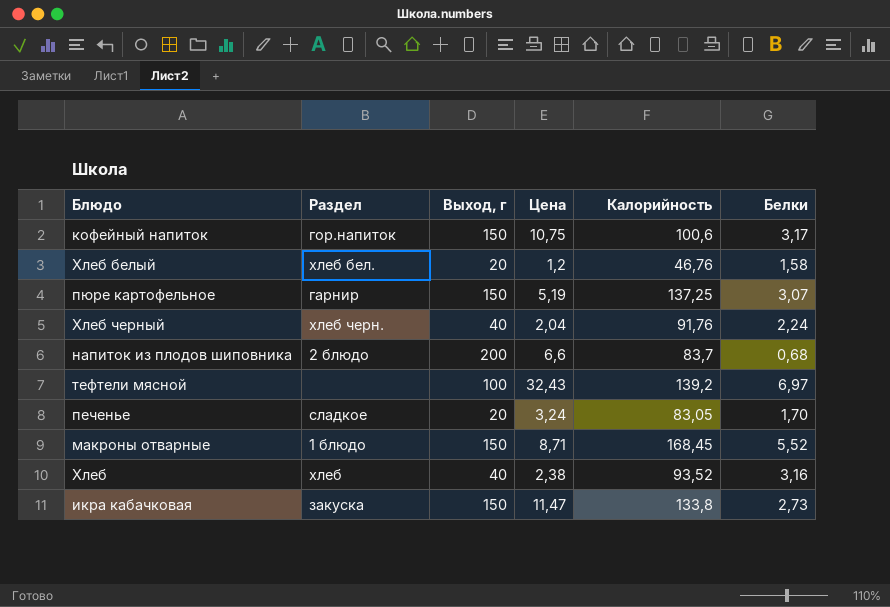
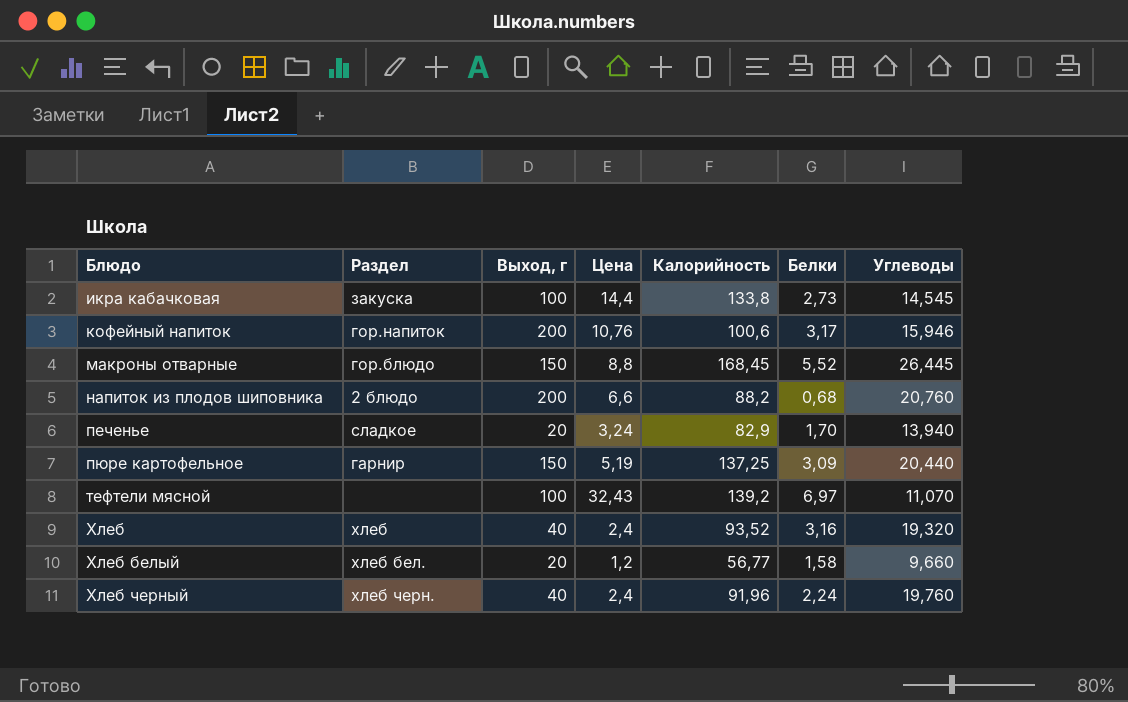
row order: none -> Блюдо ascending
column Углеводы | position: none -> 7
икра кабачковая | Выход, г: 150 -> 100
икра кабачковая | Цена: 11,47 -> 14,4
кофейный напиток | Выход, г: 150 -> 200
кофейный напиток | Цена: 10,75 -> 10,76
макроны отварные | Раздел: 1 блюдо -> гор.блюдо
макроны отварные | Цена: 8,71 -> 8,8
напиток из плодов шиповника | Калорийность: 83,7 -> 88,2
печенье | Калорийность: 83,05 -> 82,9
пюре картофельное | Белки: 3,07 -> 3,09
Хлеб | Цена: 2,38 -> 2,4
Хлеб белый | Калорийность: 46,76 -> 56,77
Хлеб черный | Цена: 2,04 -> 2,4
Хлеб черный | Калорийность: 91,76 -> 91,96

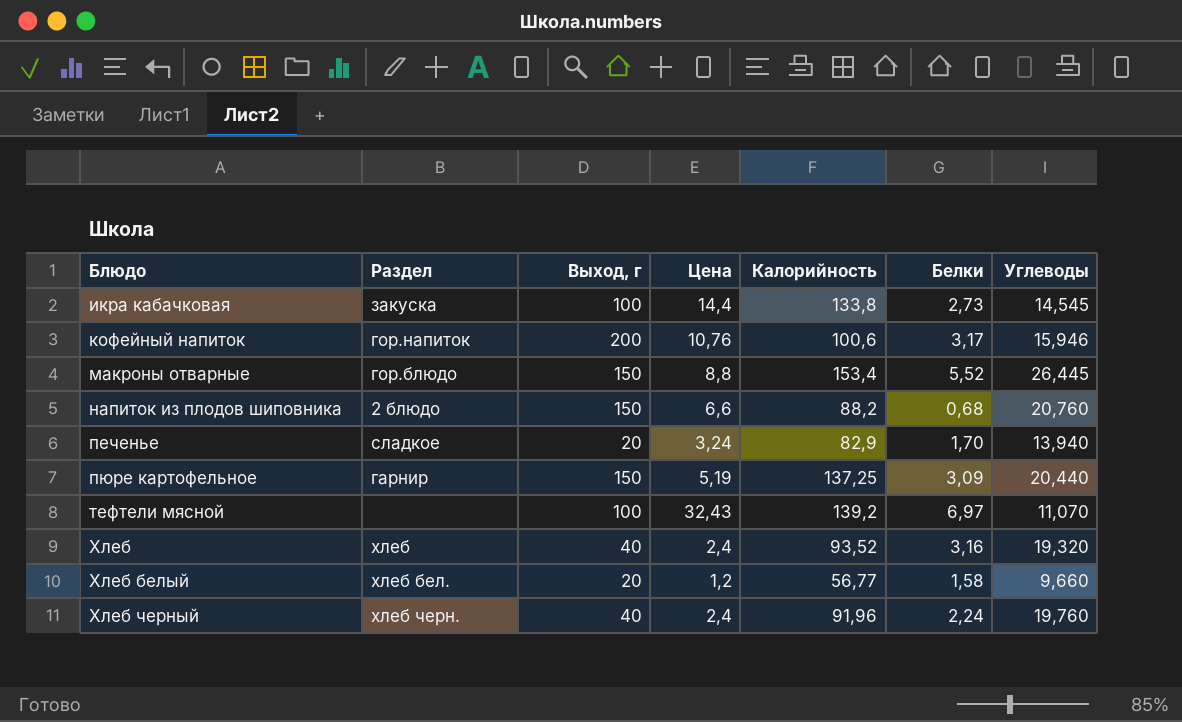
макроны отварные | Калорийность: 168,45 -> 153,4
напиток из плодов шиповника | Выход, г: 200 -> 150

